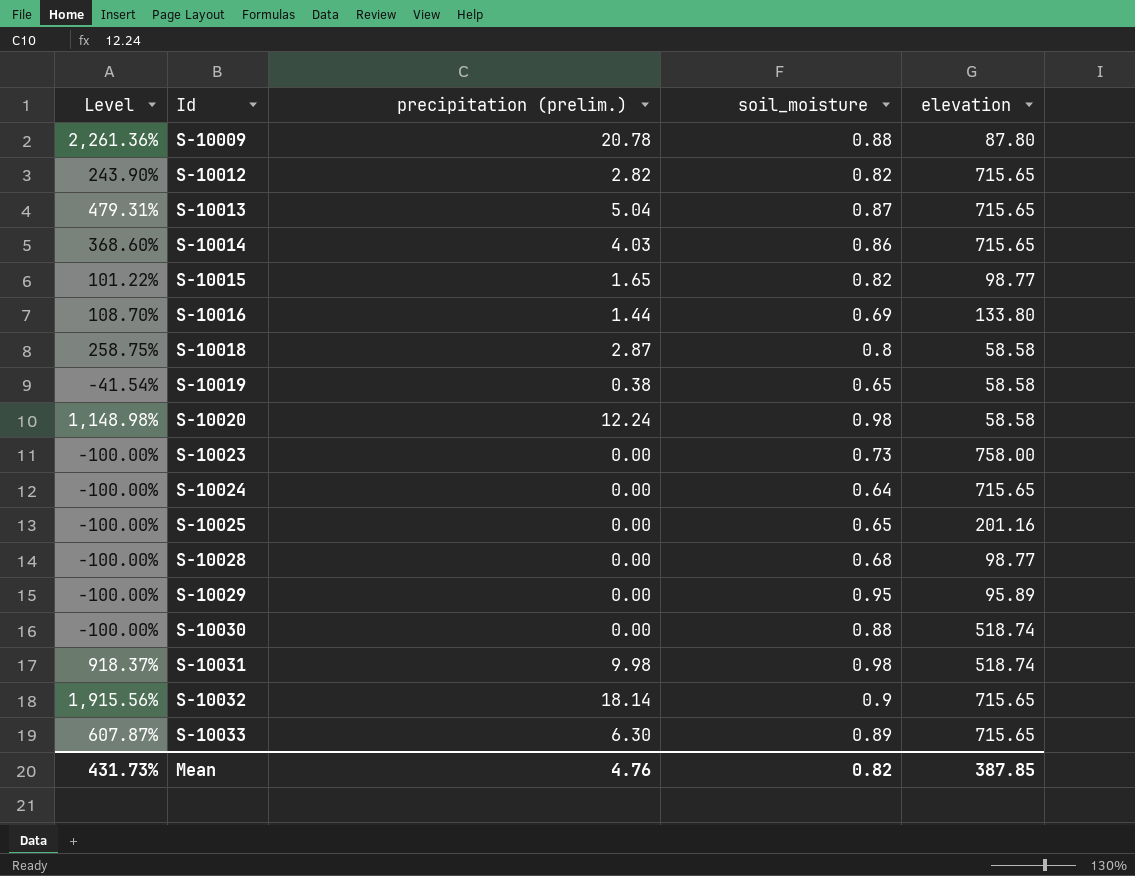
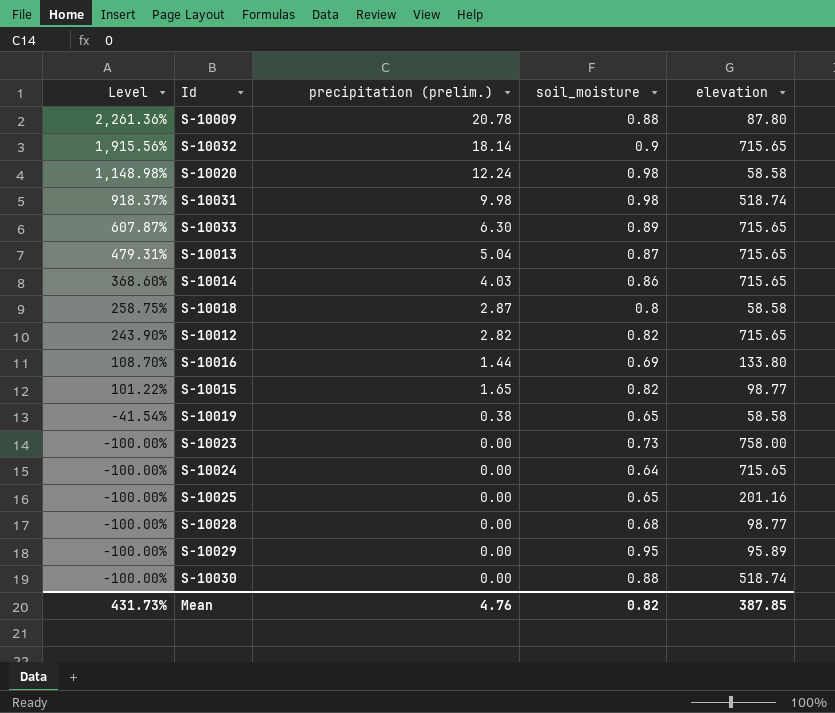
row order: Id ascending -> Level descending

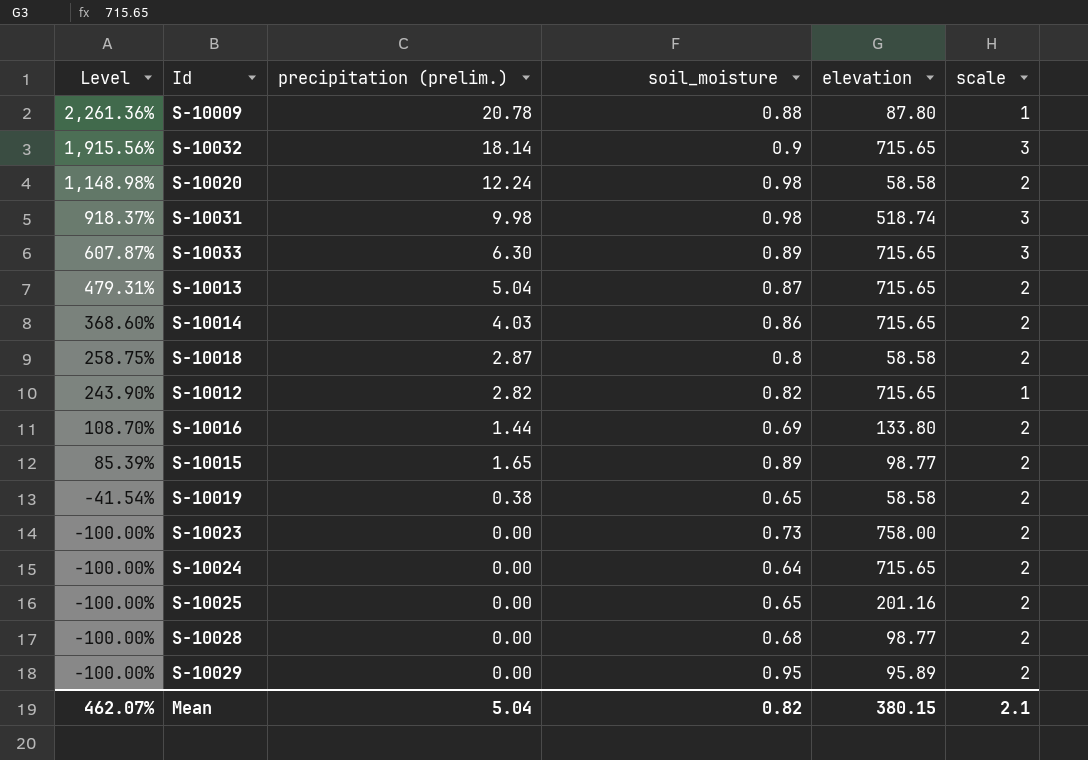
column scale | position: none -> 6
row S-10030: -100.00% | 0.00 | 0.88 | 518.74 -> none
S-10015 | Level: 101.22% -> 85.39%
S-10015 | soil_moisture: 0.82 -> 0.89
Mean | Level: 431.73% -> 462.07%
Mean | precipitation (prelim.): 4.76 -> 5.04
Mean | elevation: 387.85 -> 380.15

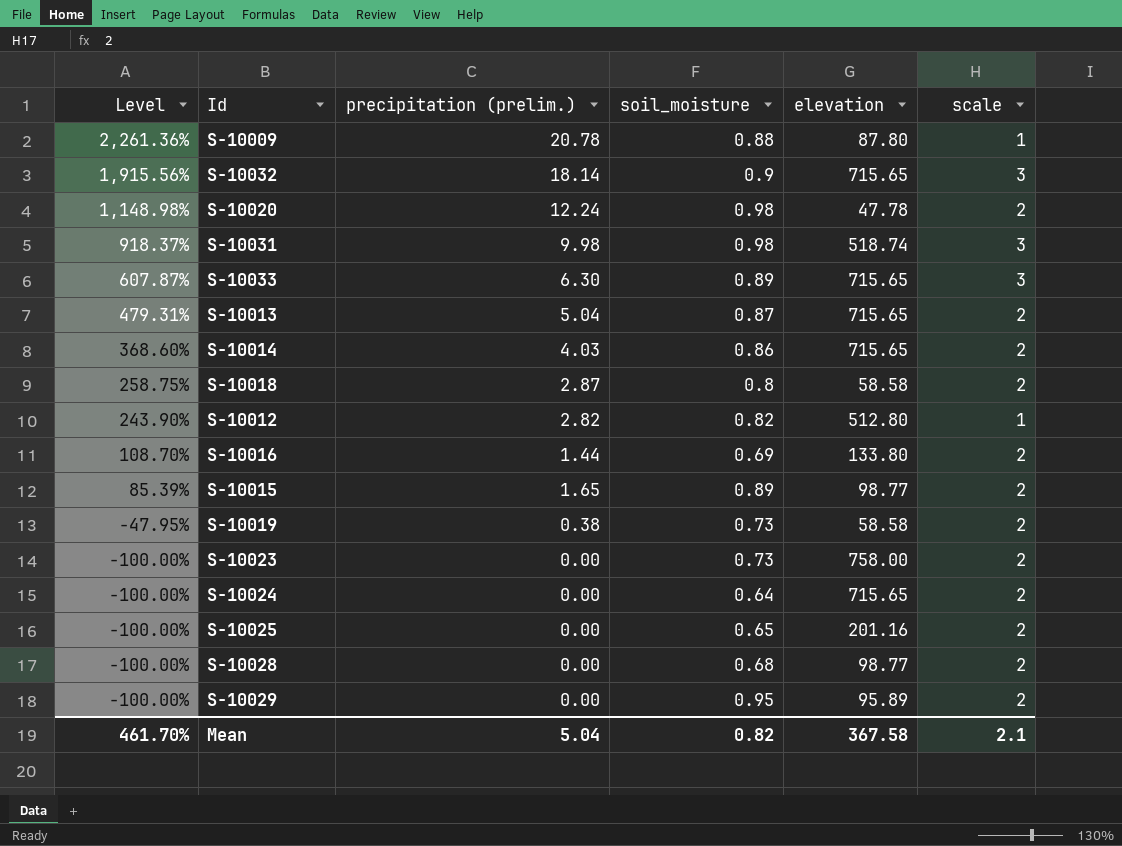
S-10020 | elevation: 58.58 -> 47.78
S-10012 | elevation: 715.65 -> 512.80
S-10019 | Level: -41.54% -> -47.95%
S-10019 | soil_moisture: 0.65 -> 0.73
Mean | Level: 462.07% -> 461.70%
Mean | elevation: 380.15 -> 367.58

